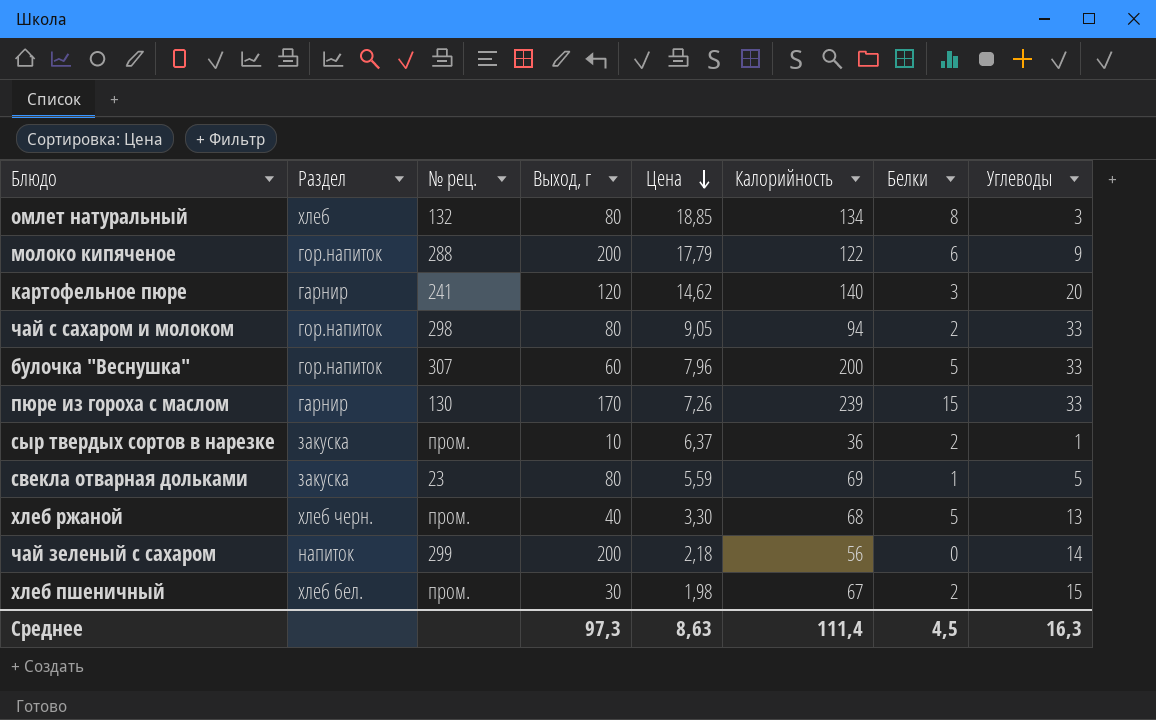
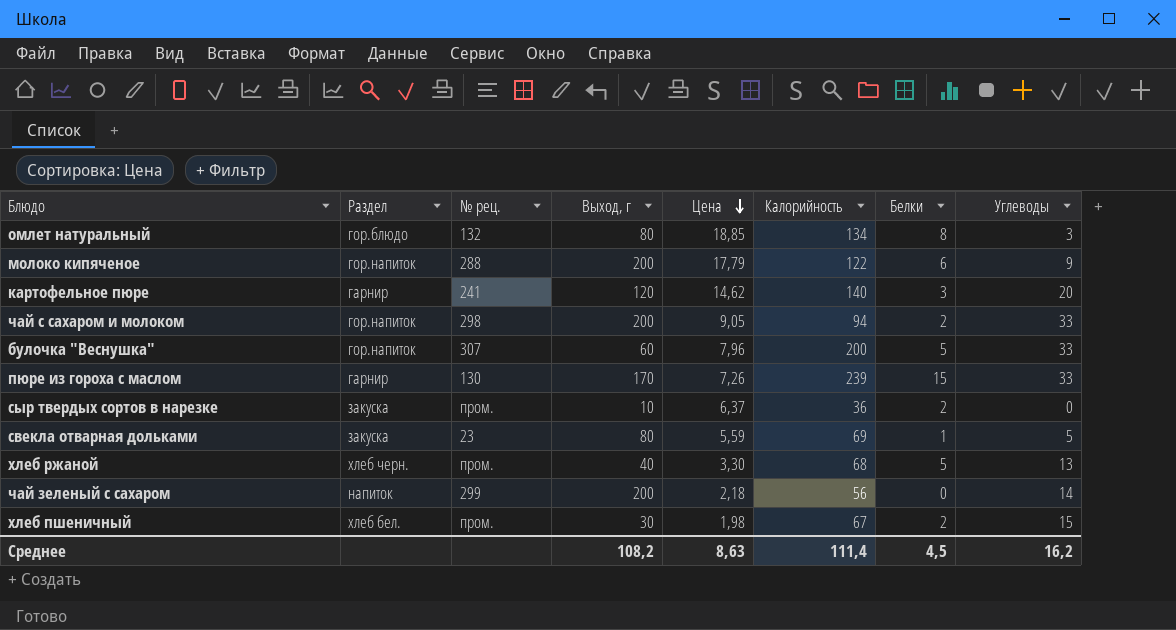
омлет натуральный | Раздел: хлеб -> гор.блюдо
чай с сахаром и молоком | Выход, г: 80 -> 200
сыр твердых сортов в нарезке | Углеводы: 1 -> 0
Среднее | Выход, г: 97,3 -> 108,2
Среднее | Углеводы: 16,3 -> 16,2

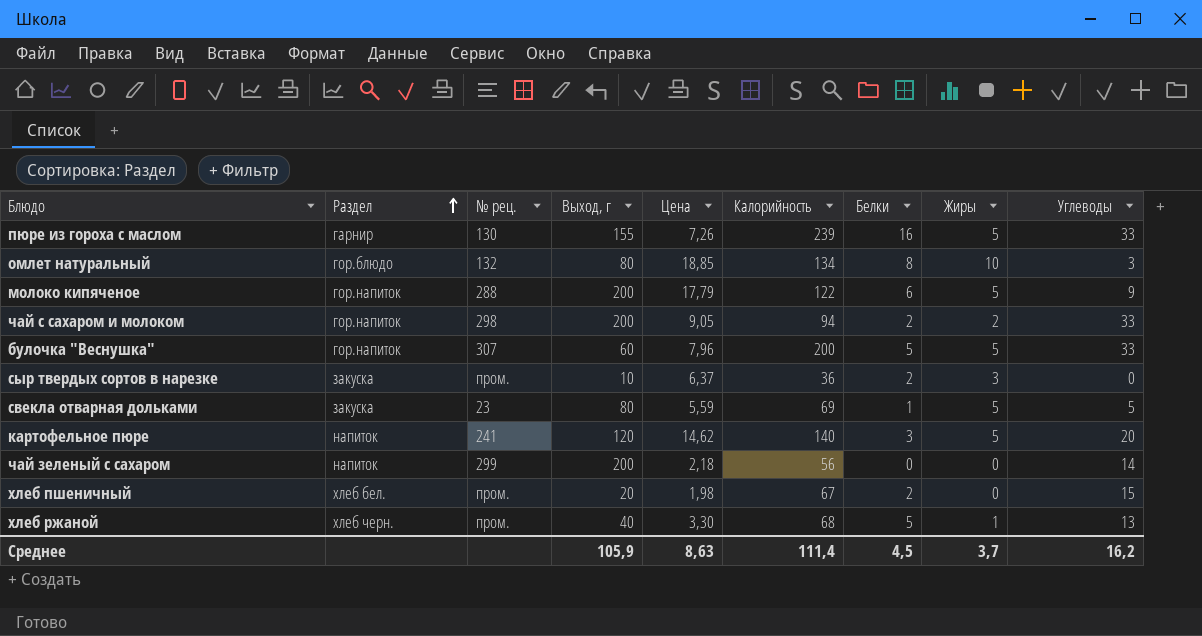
row order: Цена descending -> Раздел ascending
column Жиры | position: none -> 8
пюре из гороха с маслом | Выход, г: 170 -> 155
пюре из гороха с маслом | Белки: 15 -> 16
картофельное пюре | Раздел: гарнир -> напиток
хлеб пшеничный | Выход, г: 30 -> 20
Среднее | Выход, г: 108,2 -> 105,9

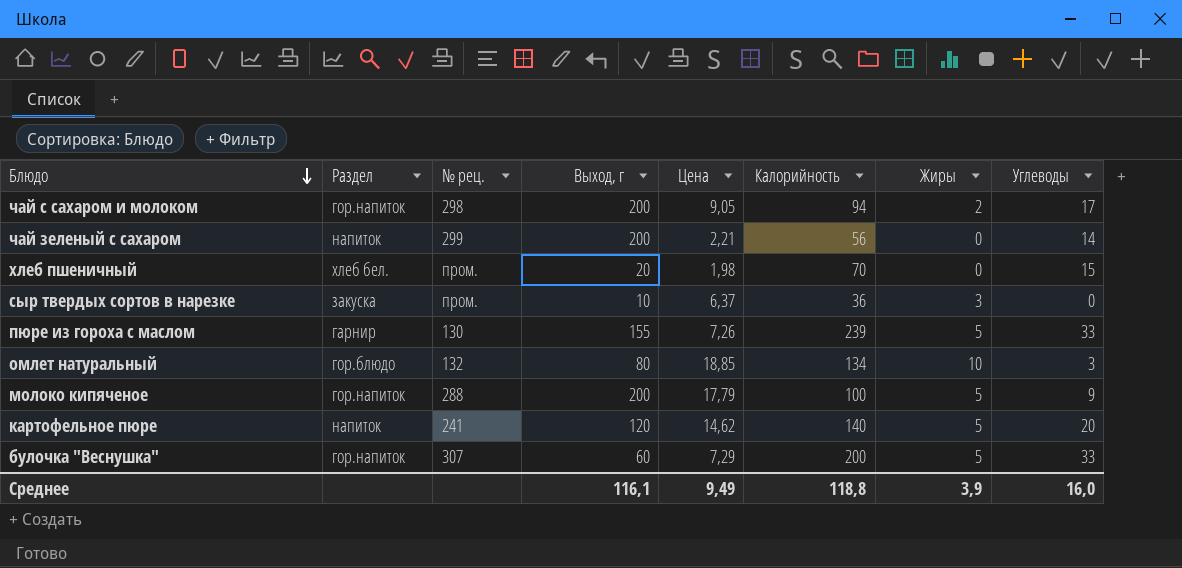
row order: Раздел ascending -> Блюдо descending
column Белки | position: 7 -> none
row свекла отварная дольками: закуска | 23 | 80 | 5,59 | 69 | 1 | 5 | 5 -> none
row хлеб ржаной: хлеб черн. | пром. | 40 | 3,30 | 68 | 5 | 1 | 13 -> none
чай с сахаром и молоком | Углеводы: 33 -> 17
чай зеленый с сахаром | Цена: 2,18 -> 2,21
хлеб пшеничный | Калорийность: 67 -> 70
молоко кипяченое | Калорийность: 122 -> 100
булочка "Веснушка" | Цена: 7,96 -> 7,29
Среднее | Выход, г: 105,9 -> 116,1
Среднее | Цена: 8,63 -> 9,49
Среднее | Калорийность: 111,4 -> 118,8
Среднее | Жиры: 3,7 -> 3,9
Среднее | Углеводы: 16,2 -> 16,0

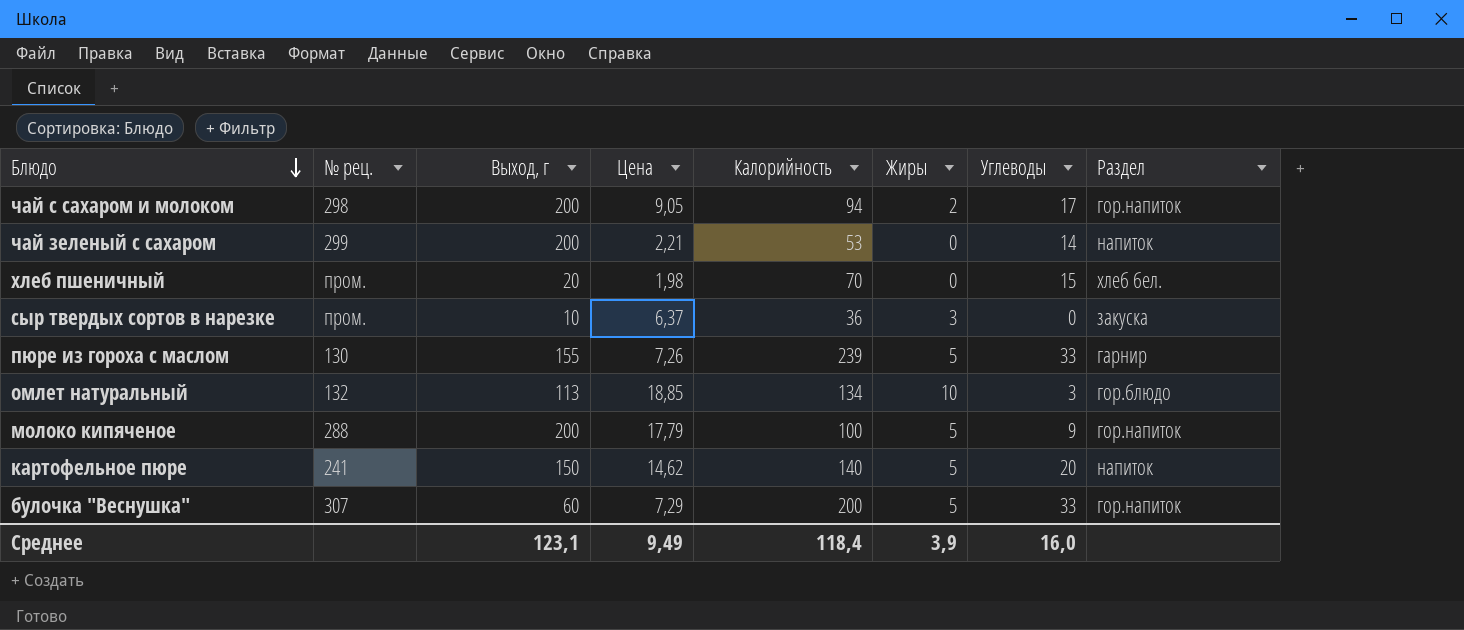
column Раздел | position: 2 -> 8
чай зеленый с сахаром | Калорийность: 56 -> 53
омлет натуральный | Выход, г: 80 -> 113
картофельное пюре | Выход, г: 120 -> 150
Среднее | Выход, г: 116,1 -> 123,1
Среднее | Калорийность: 118,8 -> 118,4

